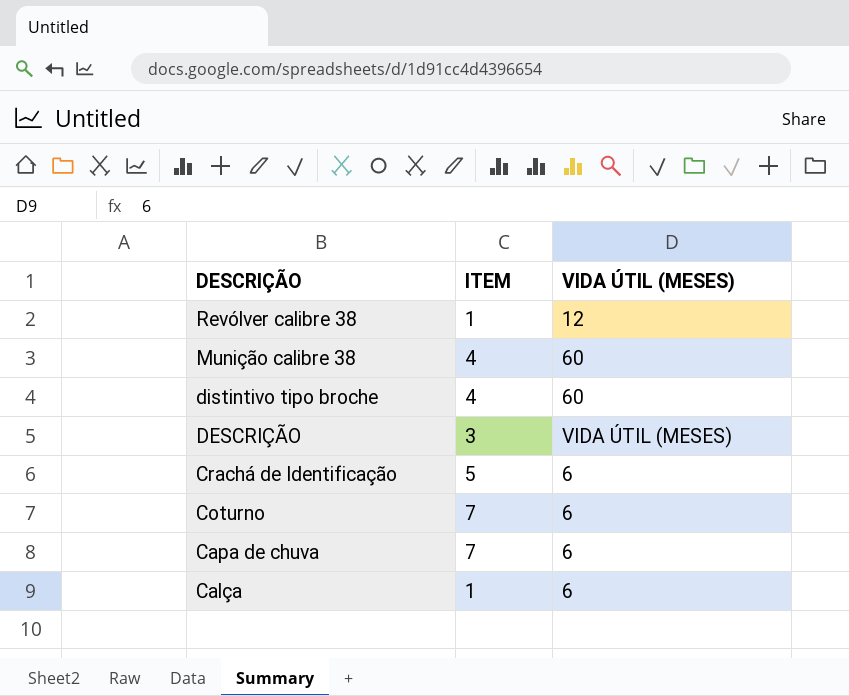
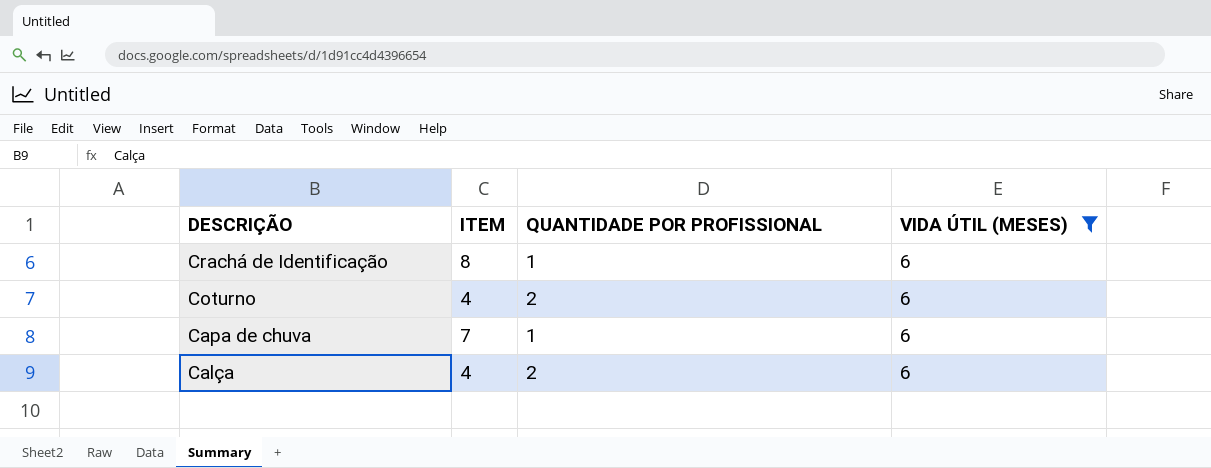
filter: none -> VIDA ÚTIL (MESES) = 6
column QUANTIDADE POR PROFISSIONAL | position: none -> 3
Crachá de Identificação | ITEM: 5 -> 8
Coturno | ITEM: 7 -> 4
Calça | ITEM: 1 -> 4

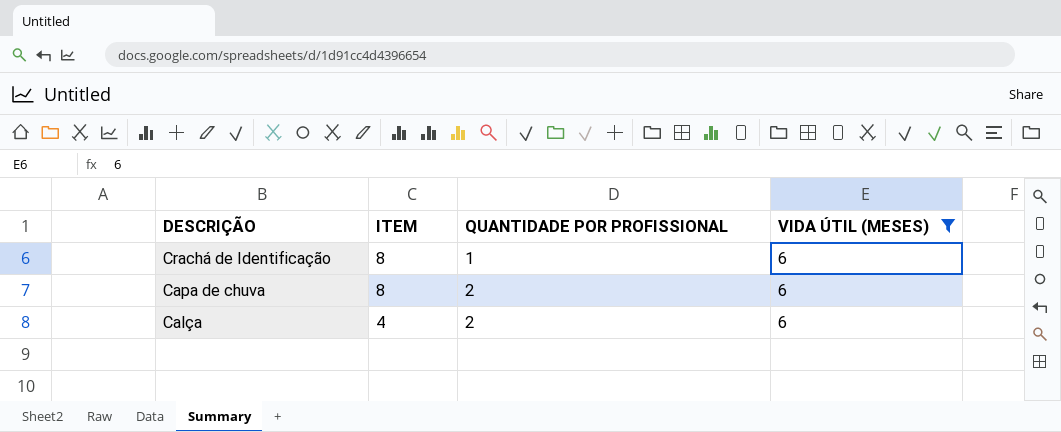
row Coturno: 4 | 2 | 6 -> none
Capa de chuva | ITEM: 7 -> 8
Capa de chuva | QUANTIDADE POR PROFISSIONAL: 1 -> 2

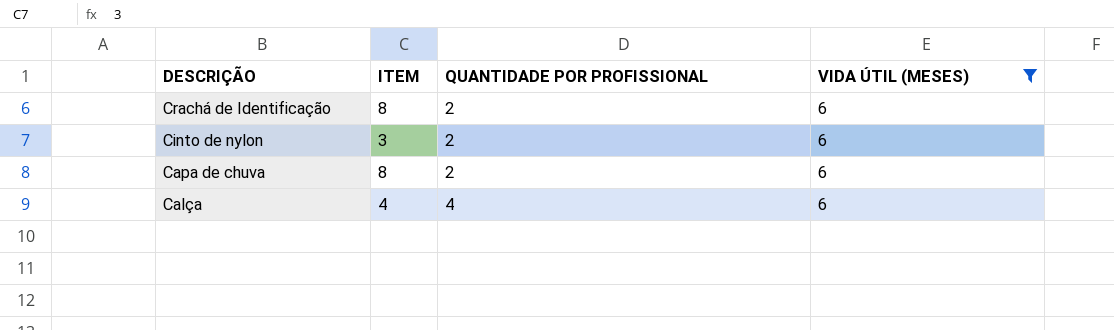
Crachá de Identificação | QUANTIDADE POR PROFISSIONAL: 1 -> 2
row Cinto de nylon: none -> 3 | 2 | 6
Calça | QUANTIDADE POR PROFISSIONAL: 2 -> 4

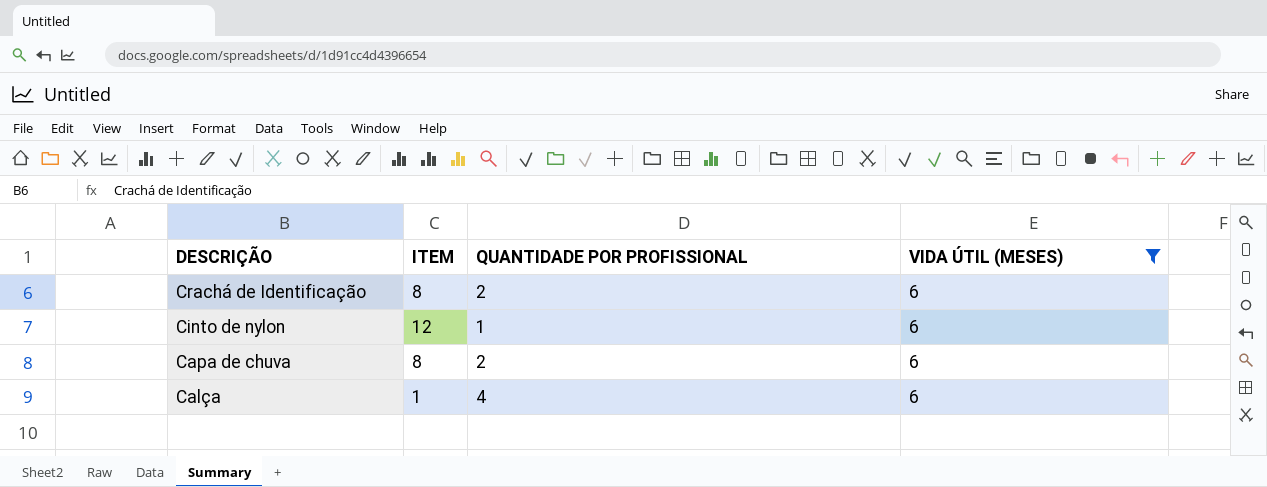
Cinto de nylon | ITEM: 3 -> 12
Cinto de nylon | QUANTIDADE POR PROFISSIONAL: 2 -> 1
Calça | ITEM: 4 -> 1

